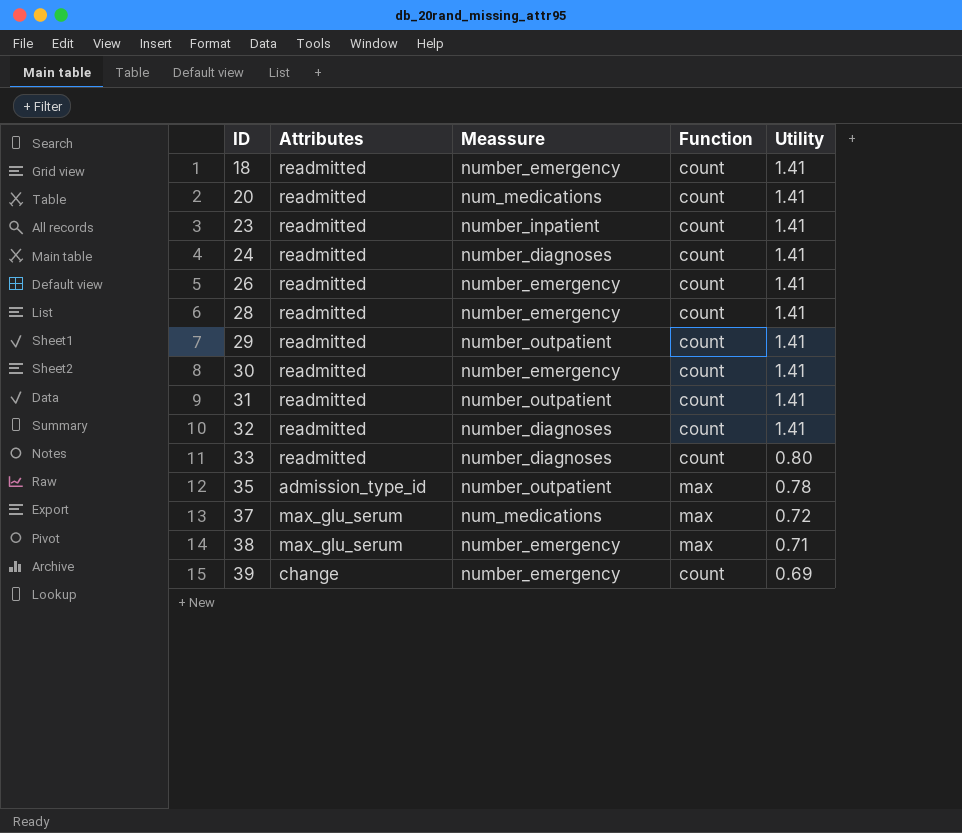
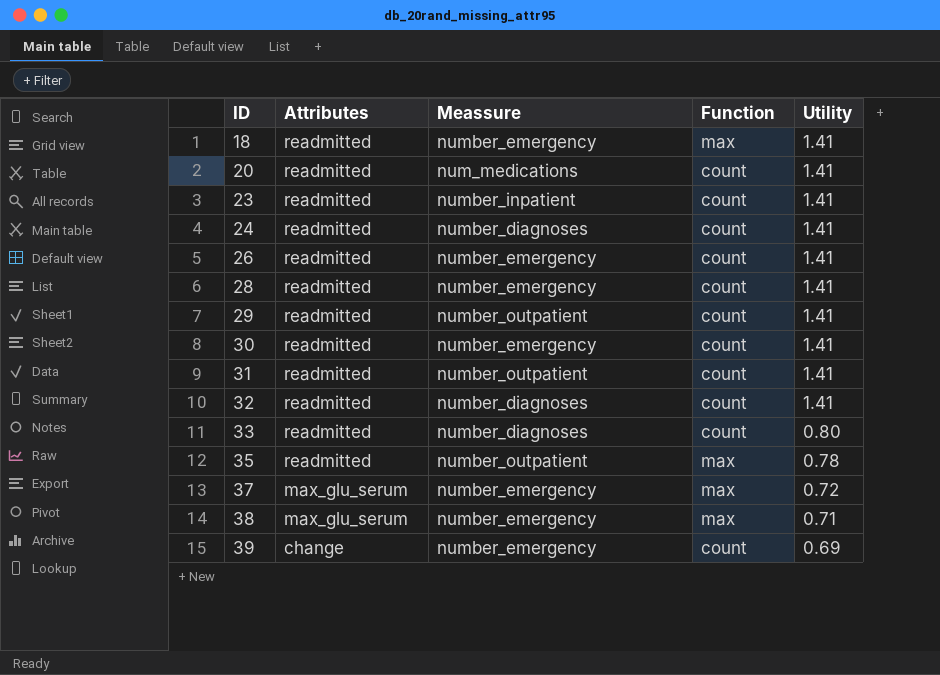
18 | Function: count -> max
35 | Attributes: admission_type_id -> readmitted
37 | Meassure: num_medications -> number_emergency

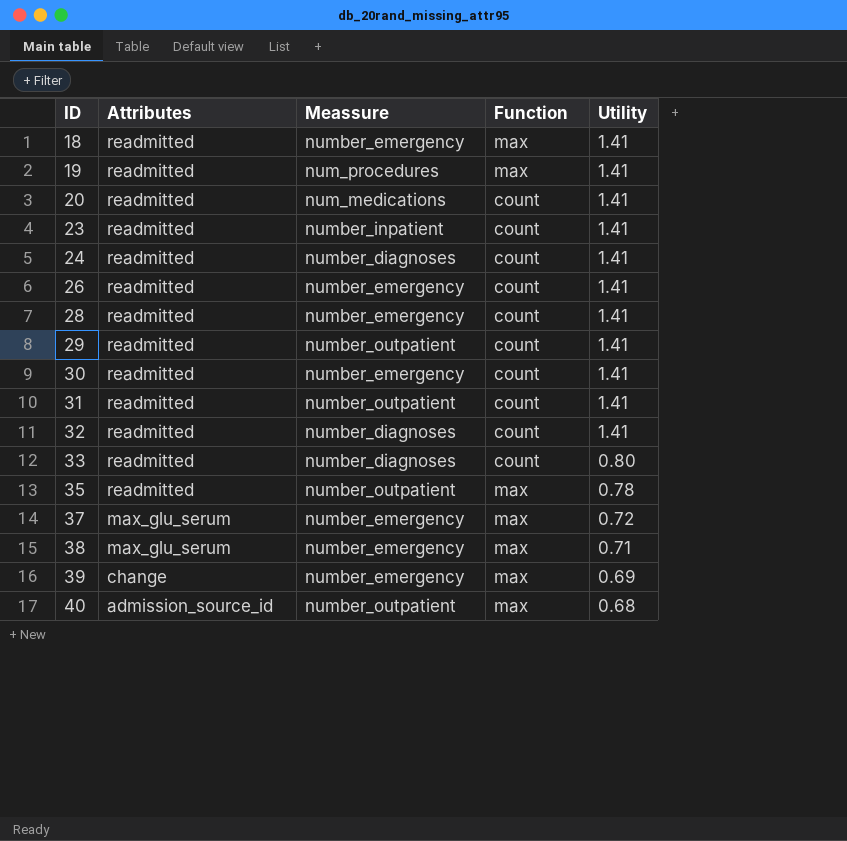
row 19: none -> readmitted | num_procedures | max | 1.41
39 | Function: count -> max
row 40: none -> admission_source_id | number_outpatient | max | 0.68

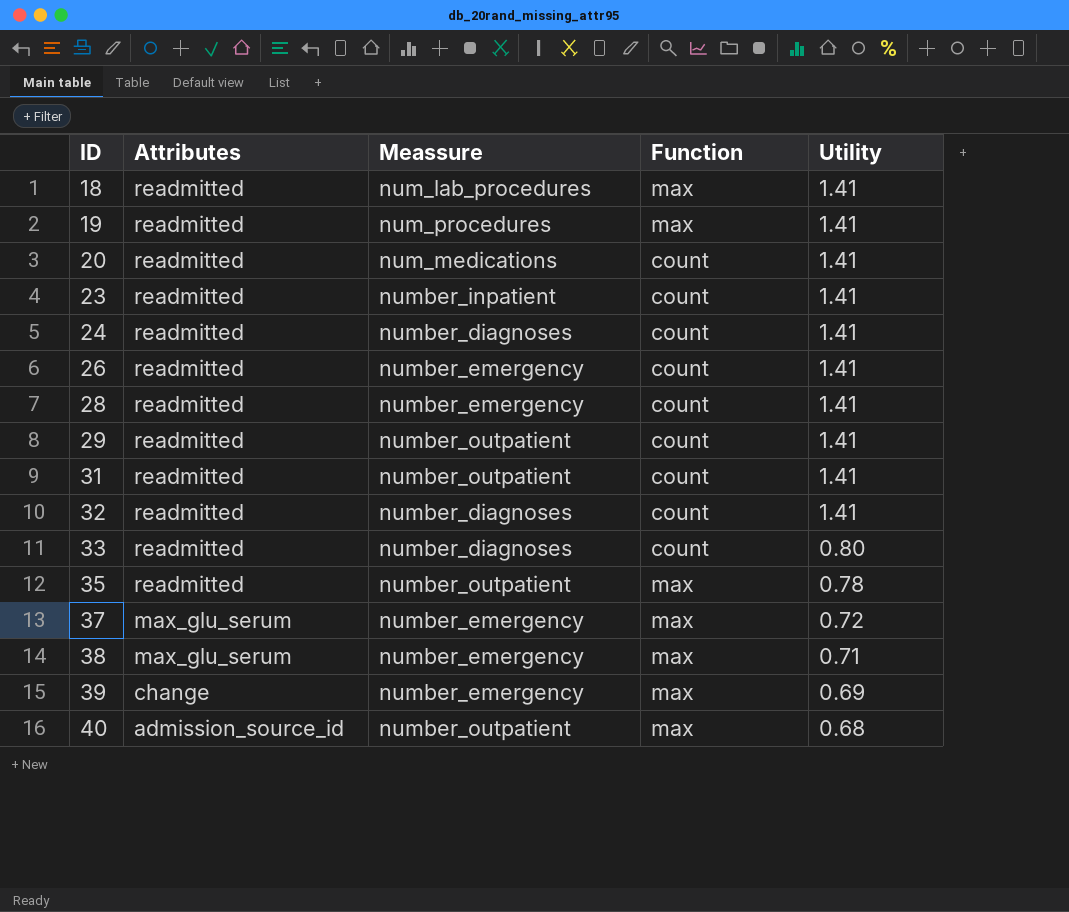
row 30: readmitted | number_emergency | count | 1.41 -> none
18 | Meassure: number_emergency -> num_lab_procedures

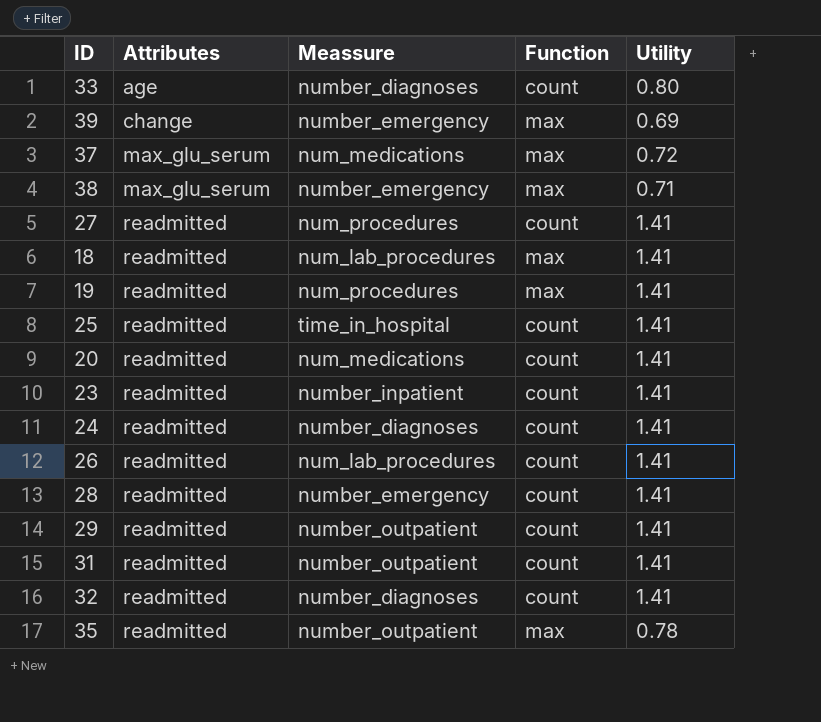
row order: ID ascending -> Attributes ascending
row 40: admission_source_id | number_outpatient | max | 0.68 -> none
33 | Attributes: readmitted -> age
37 | Meassure: number_emergency -> num_medications
row 27: none -> readmitted | num_procedures | count | 1.41
row 25: none -> readmitted | time_in_hospital | count | 1.41
26 | Meassure: number_emergency -> num_lab_procedures

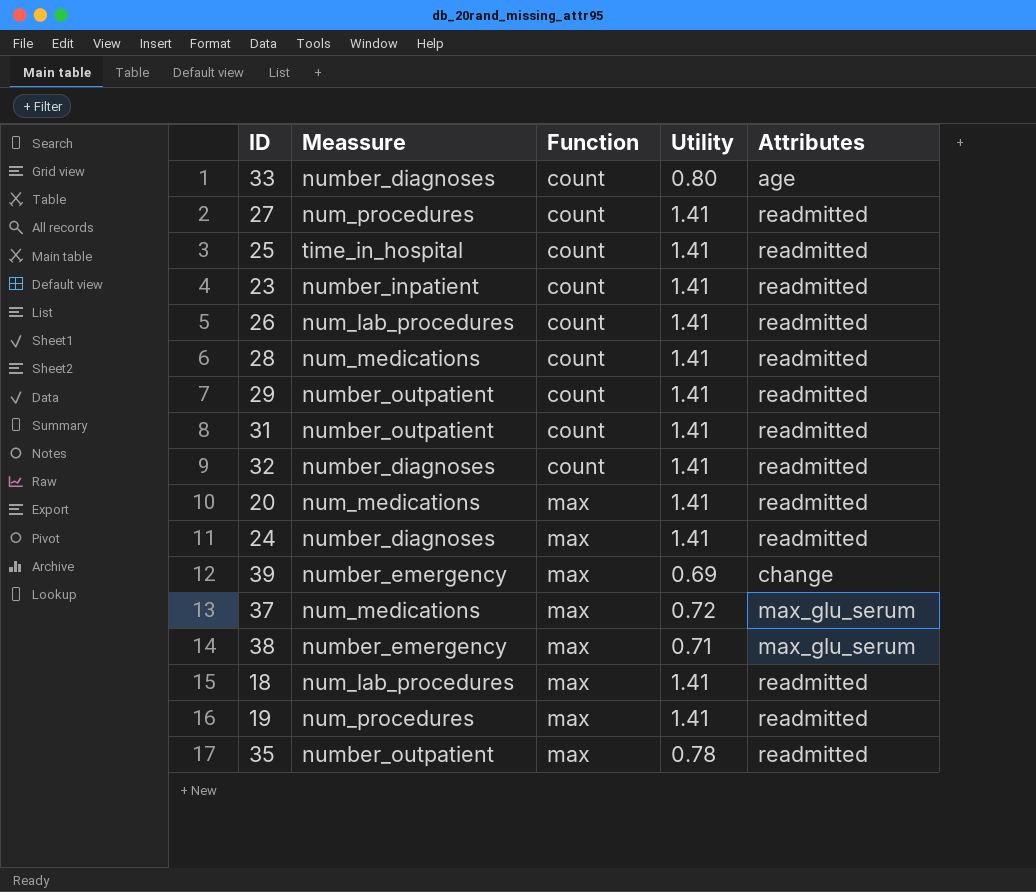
row order: Attributes ascending -> Function ascending
column Attributes | position: 2 -> 5
28 | Meassure: number_emergency -> num_medications
20 | Function: count -> max
24 | Function: count -> max

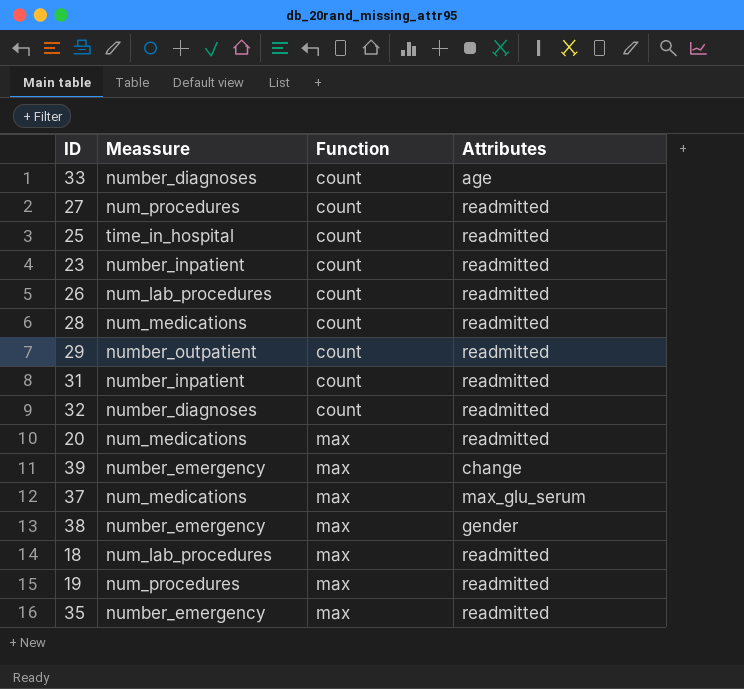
column Utility | position: 4 -> none
row 24: number_diagnoses | max | 1.41 | readmitted -> none
31 | Meassure: number_outpatient -> number_inpatient
38 | Attributes: max_glu_serum -> gender
35 | Meassure: number_outpatient -> number_emergency

